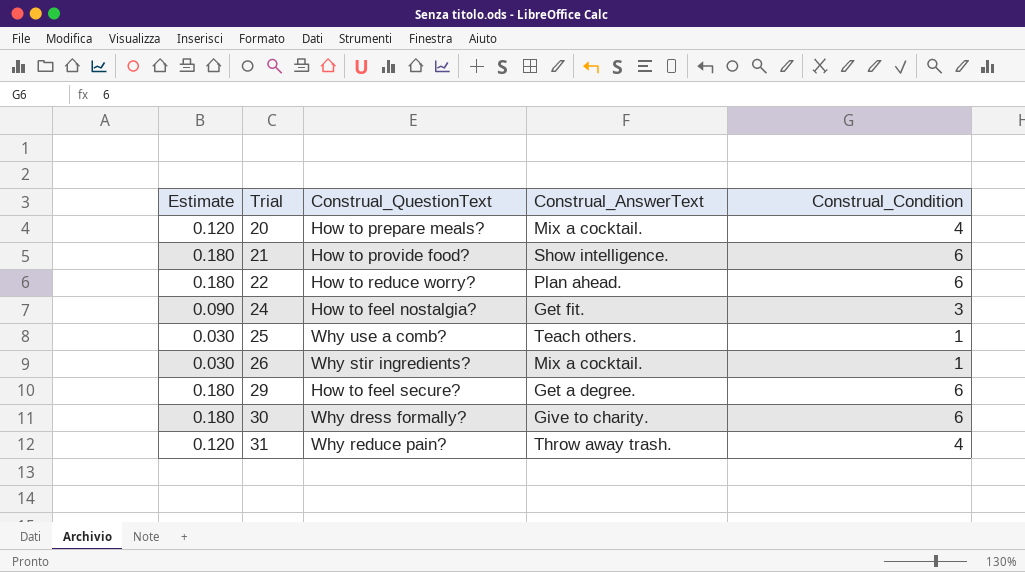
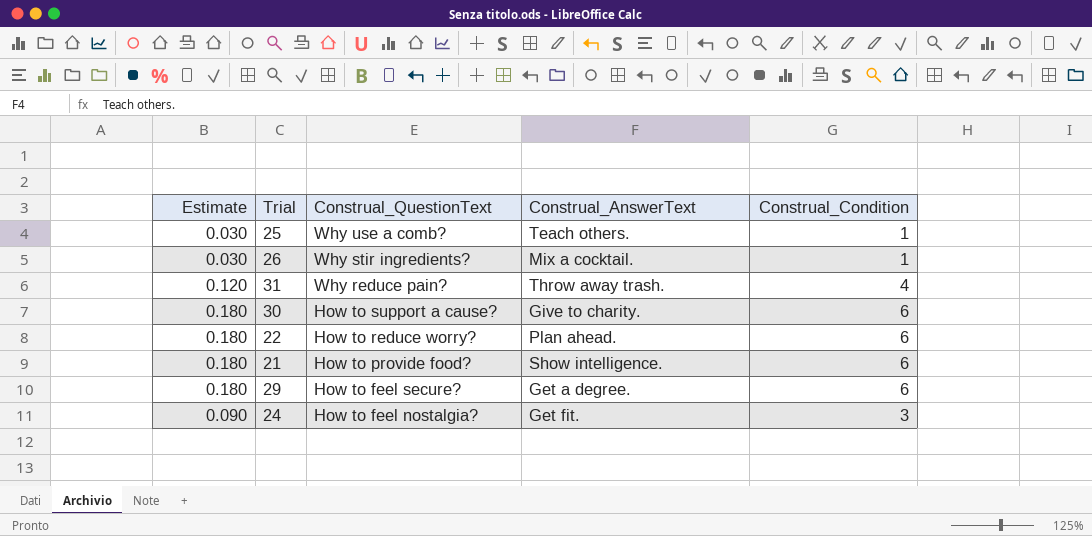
row order: Trial ascending -> Construal_QuestionText descending
row 20: 0.120 | How to prepare meals? | Mix a cocktail. | 4 -> none
30 | Construal_QuestionText: Why dress formally? -> How to support a cause?

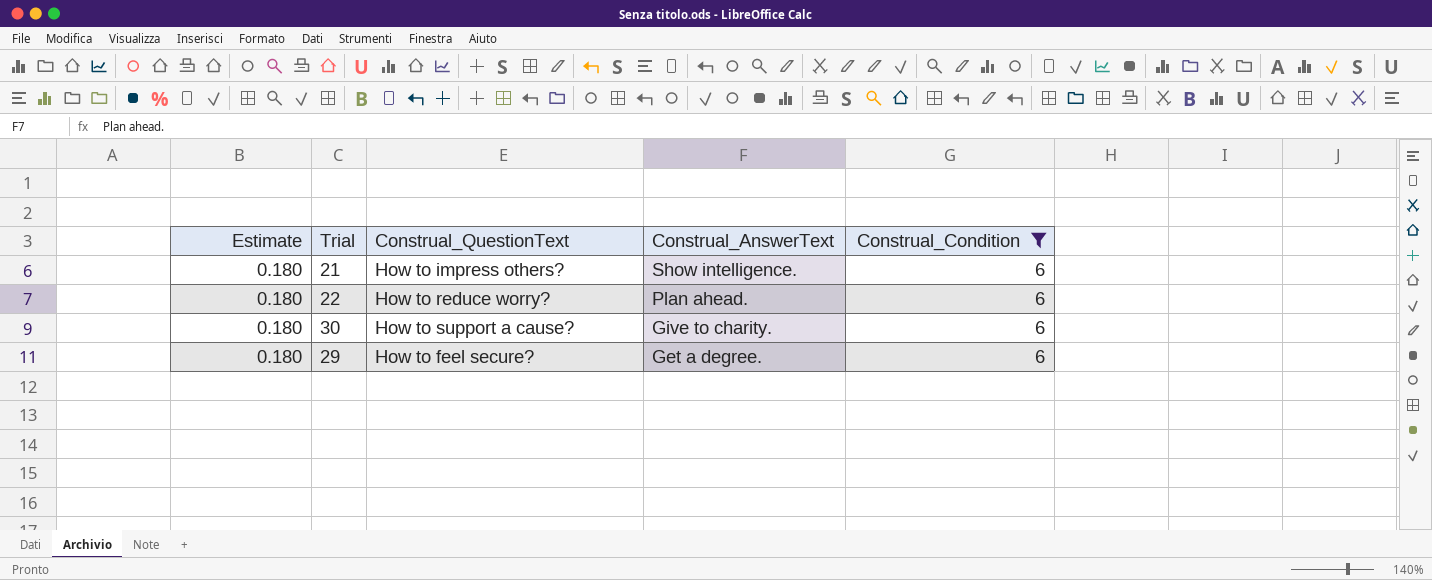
filter: none -> Construal_Condition = 6
row order: Construal_QuestionText descending -> Construal_AnswerText descending
21 | Construal_QuestionText: How to provide food? -> How to impress others?

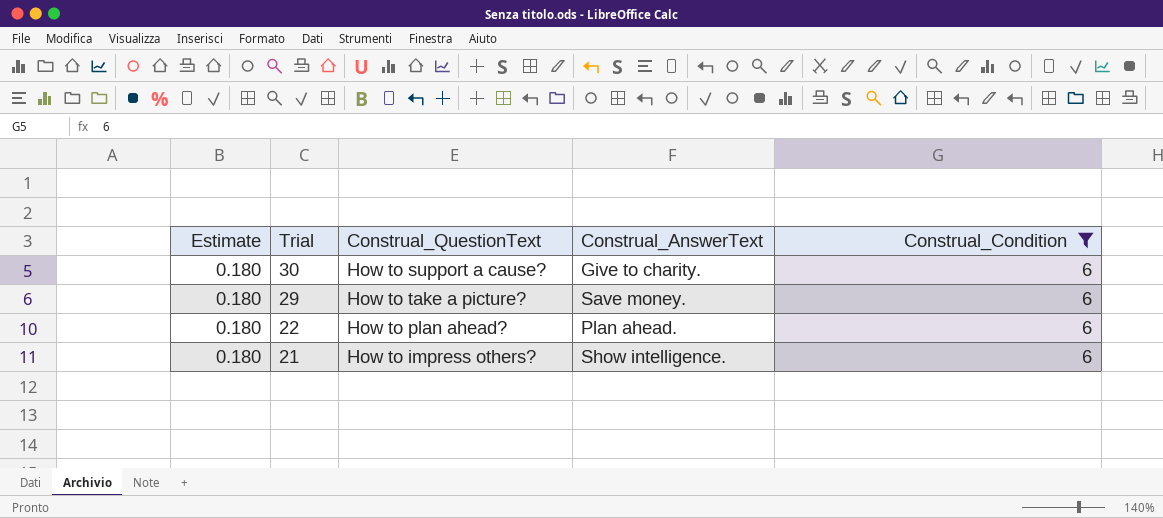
row order: Construal_AnswerText descending -> Trial descending
29 | Construal_QuestionText: How to feel secure? -> How to take a picture?
29 | Construal_AnswerText: Get a degree. -> Save money.
22 | Construal_QuestionText: How to reduce worry? -> How to plan ahead?

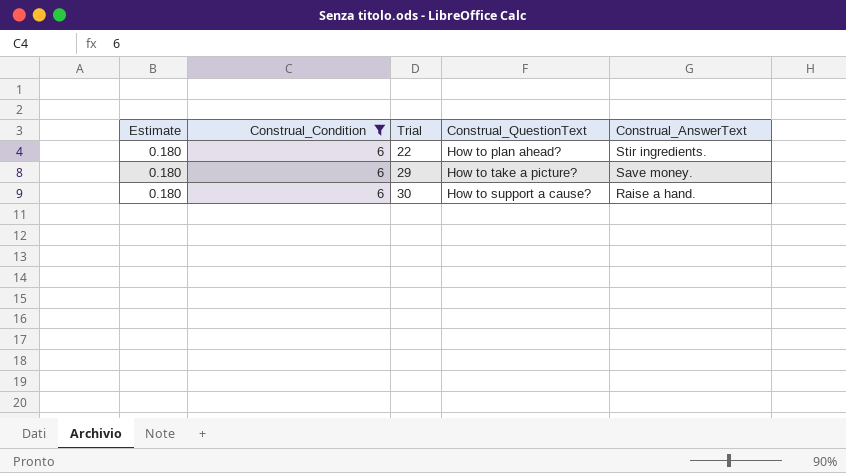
row order: Trial descending -> Trial ascending
column Construal_Condition | position: 5 -> 2
row 21: 0.180 | How to impress others? | Show intelligence. | 6 -> none
22 | Construal_AnswerText: Plan ahead. -> Stir ingredients.
30 | Construal_AnswerText: Give to charity. -> Raise a hand.

